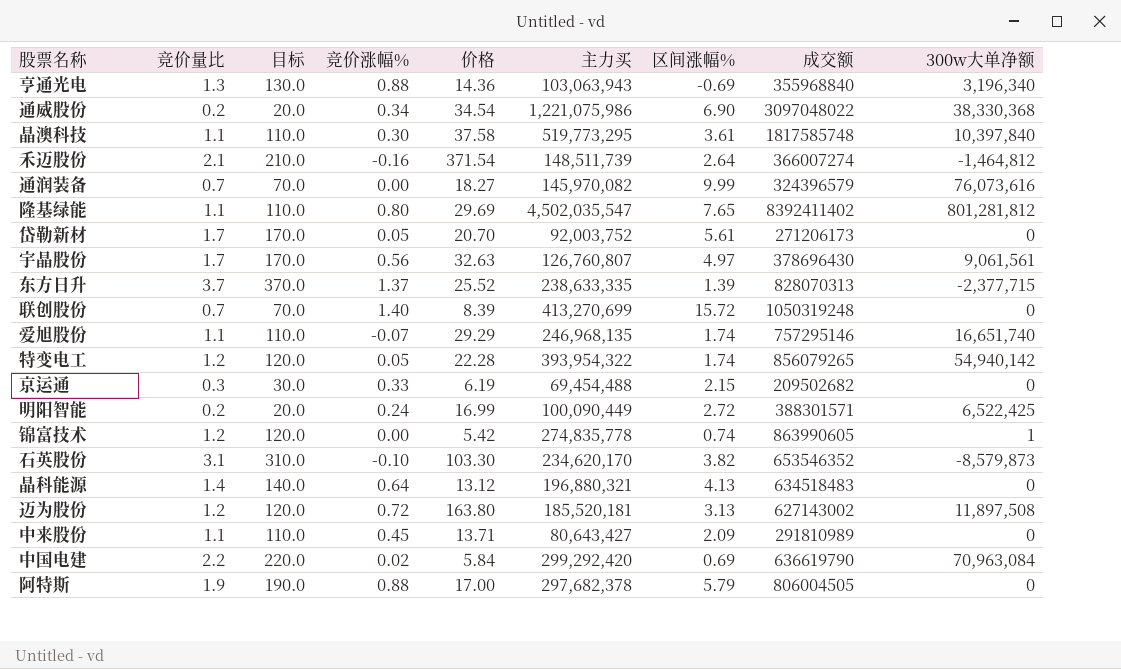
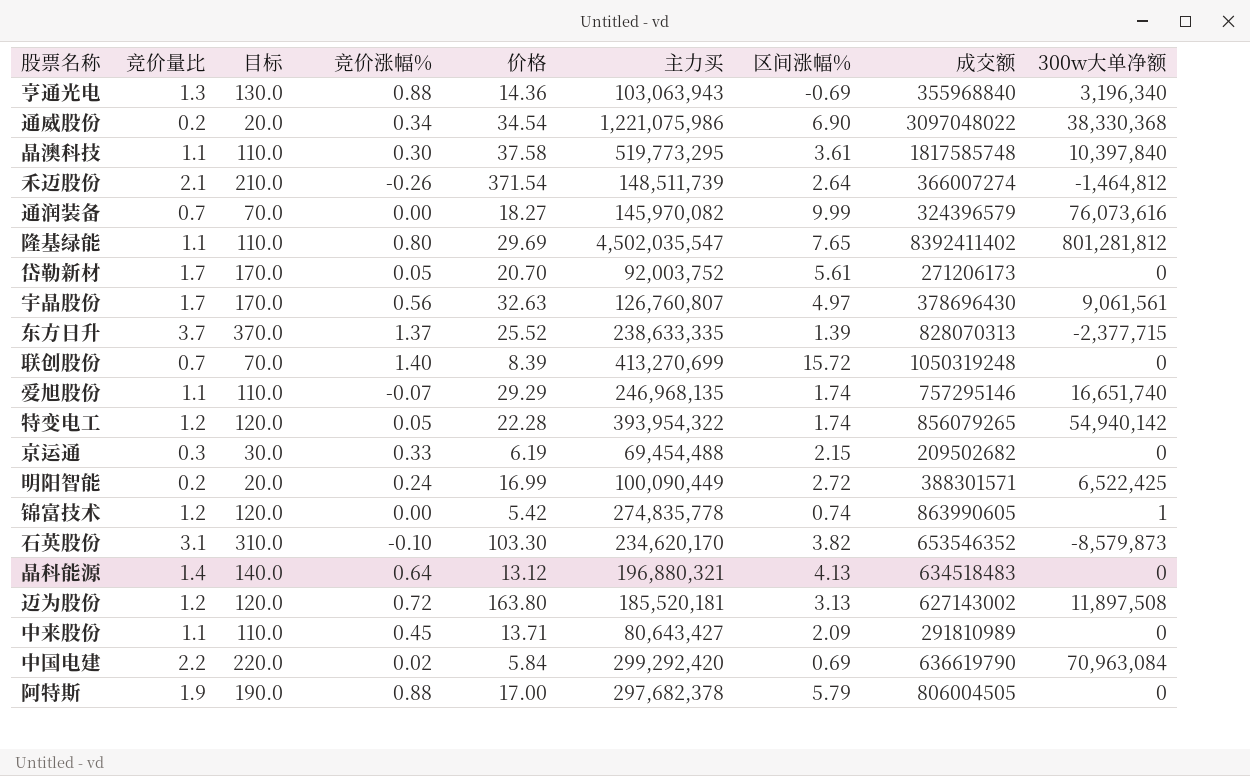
禾迈股份 | 竞价涨幅%: -0.16 -> -0.26

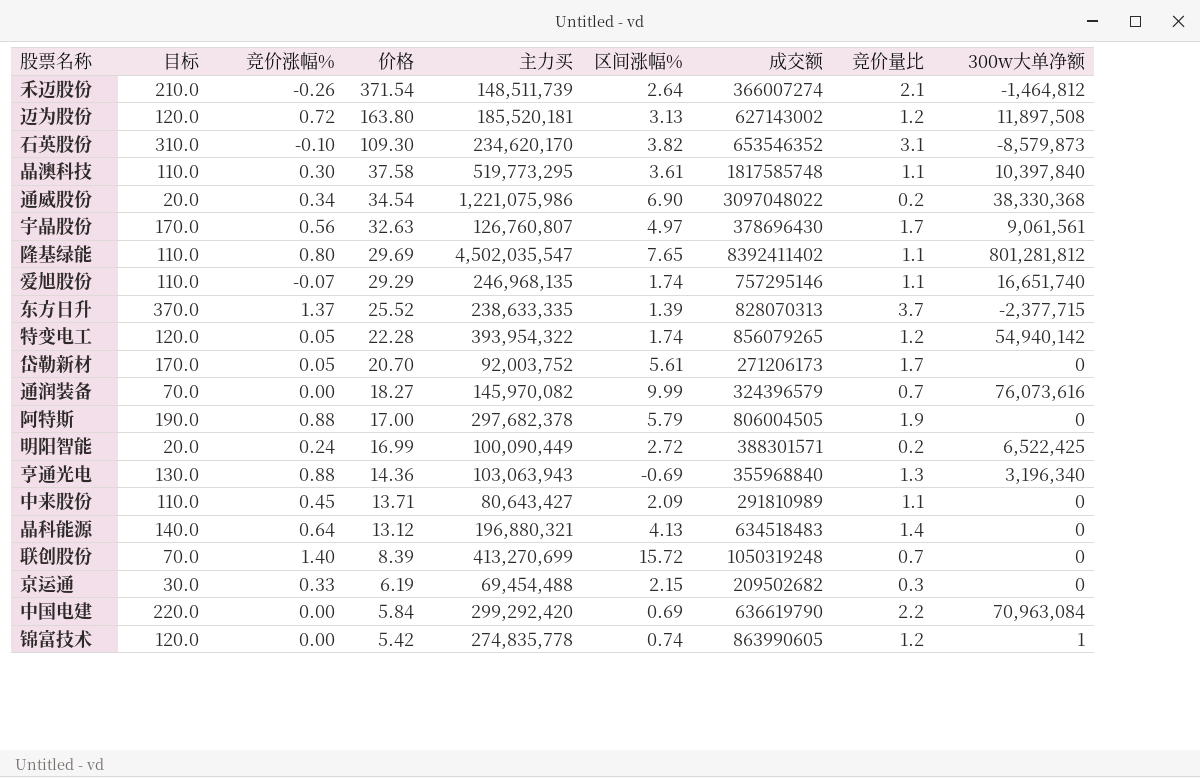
row order: none -> 价格 descending
column 竞价量比 | position: 2 -> 8
石英股份 | 价格: 103.30 -> 109.30
中国电建 | 竞价涨幅%: 0.02 -> 0.00

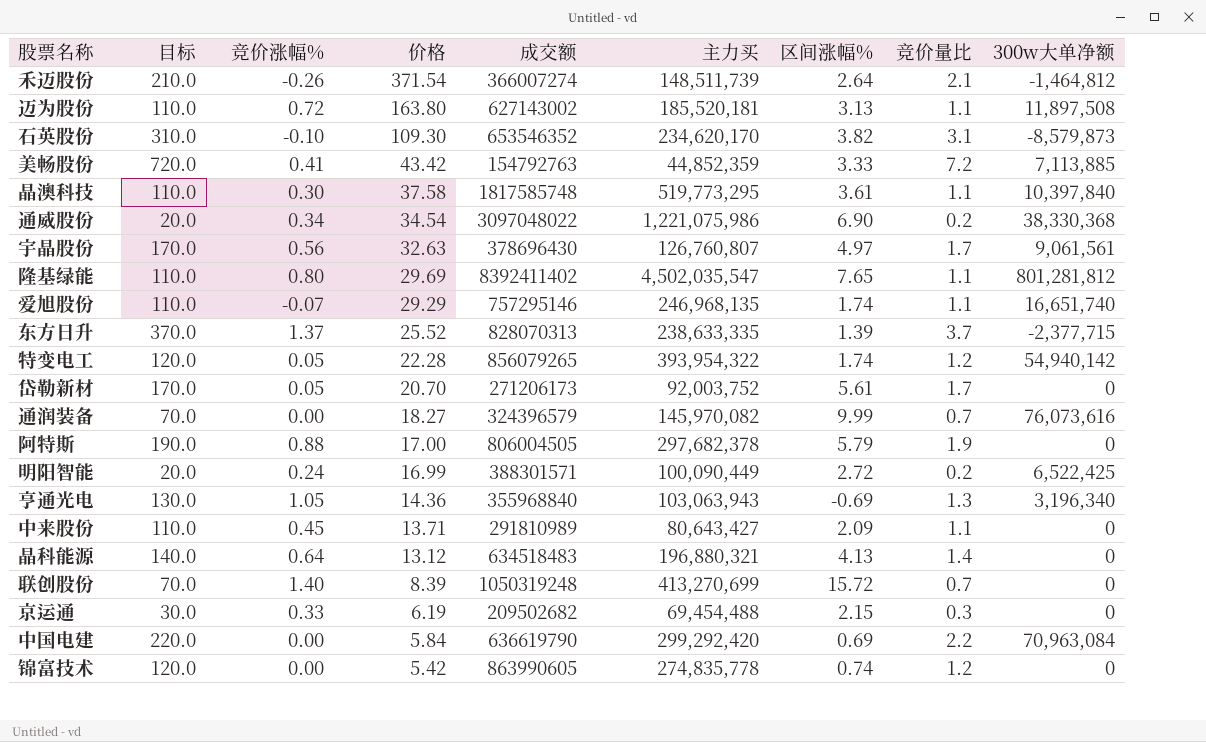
column 成交额 | position: 7 -> 5
迈为股份 | 目标: 120.0 -> 110.0
迈为股份 | 竞价量比: 1.2 -> 1.1
row 美畅股份: none -> 720.0 | 0.41 | 43.42 | 154792763 | 44,852,359 | 3.33 | 7.2 | 7,113,885
亨通光电 | 竞价涨幅%: 0.88 -> 1.05
锦富技术 | 300w大单净额: 1 -> 0

